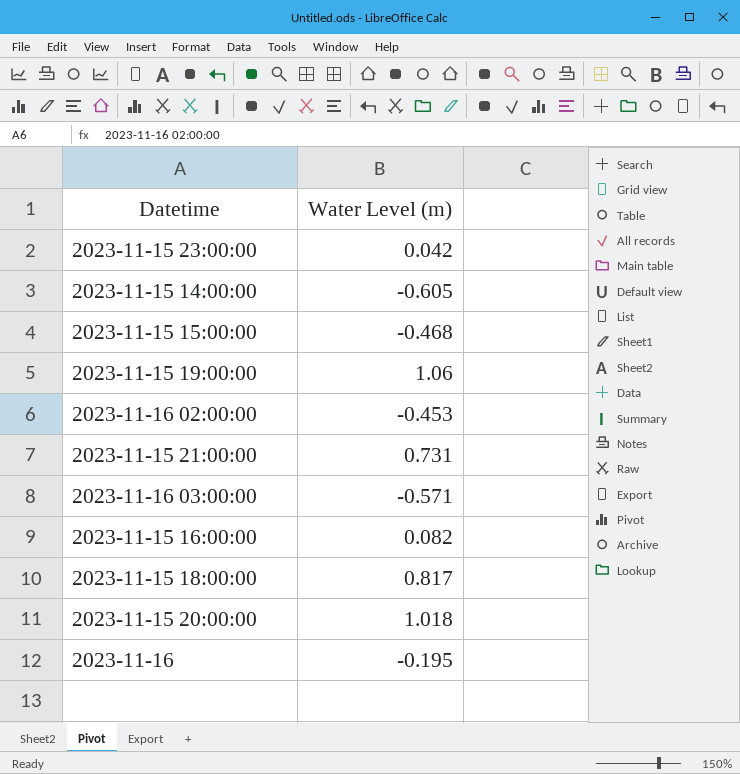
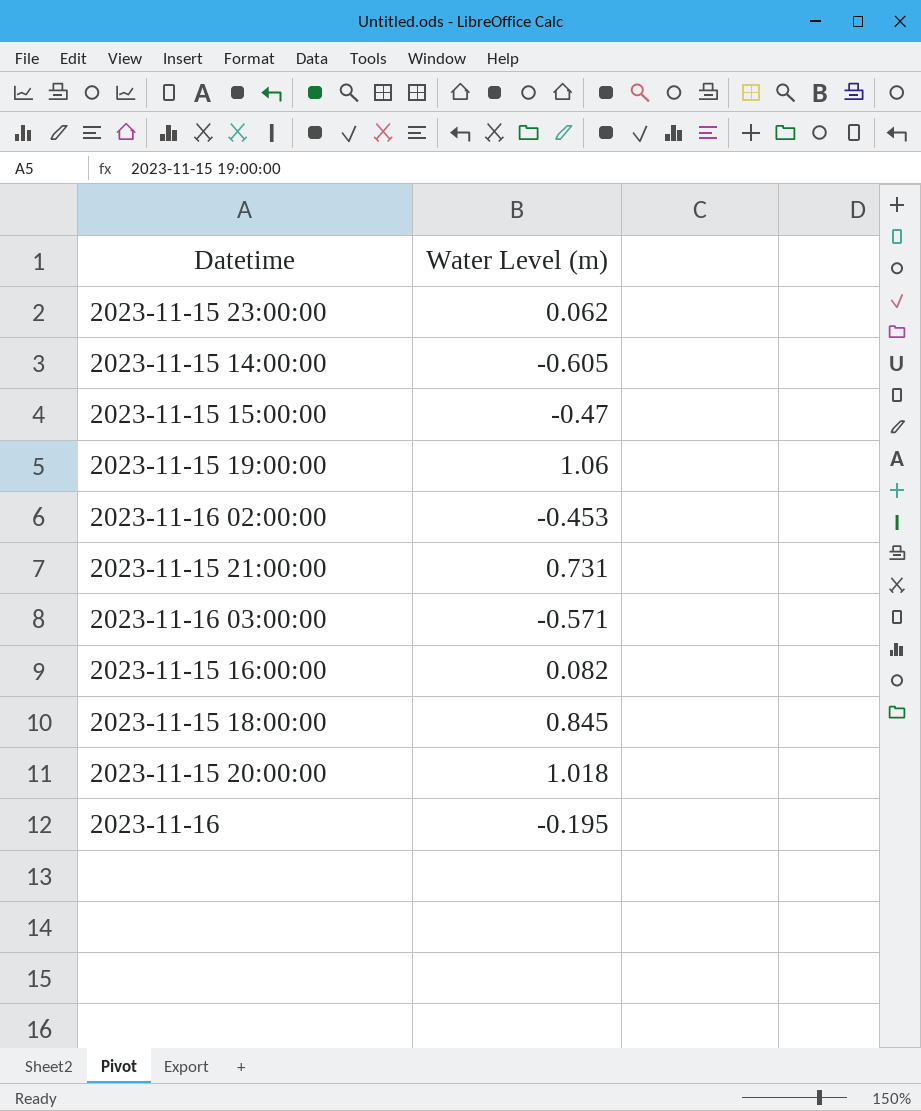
2023-11-15 23:00:00 | Water Level (m): 0.042 -> 0.062
2023-11-15 15:00:00 | Water Level (m): -0.468 -> -0.47
2023-11-15 18:00:00 | Water Level (m): 0.817 -> 0.845

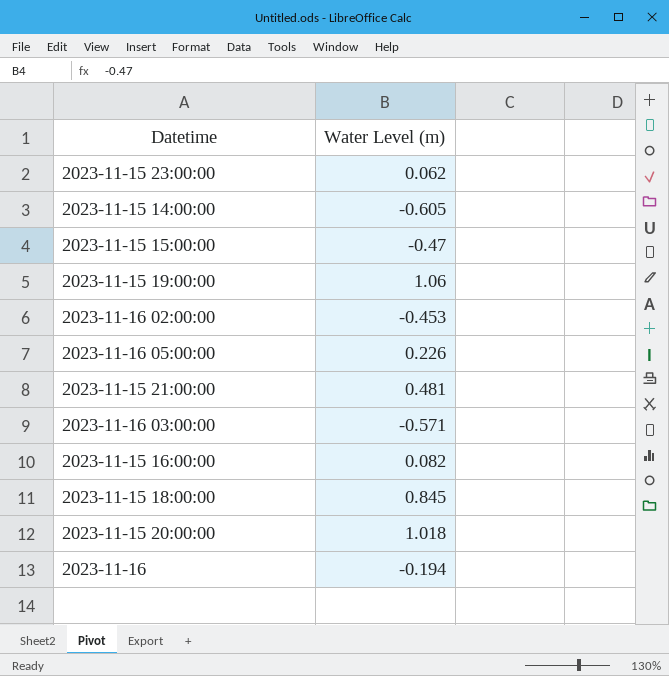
row 2023-11-16 05:00:00: none -> 0.226
2023-11-15 21:00:00 | Water Level (m): 0.731 -> 0.481
2023-11-16 | Water Level (m): -0.195 -> -0.194

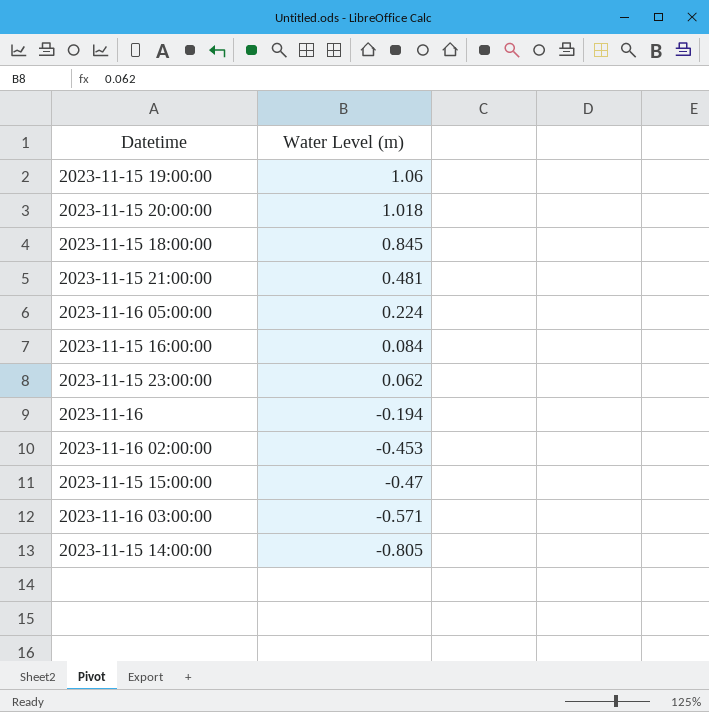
row order: none -> Water Level (m) descending
2023-11-16 05:00:00 | Water Level (m): 0.226 -> 0.224
2023-11-15 16:00:00 | Water Level (m): 0.082 -> 0.084
2023-11-15 14:00:00 | Water Level (m): -0.605 -> -0.805

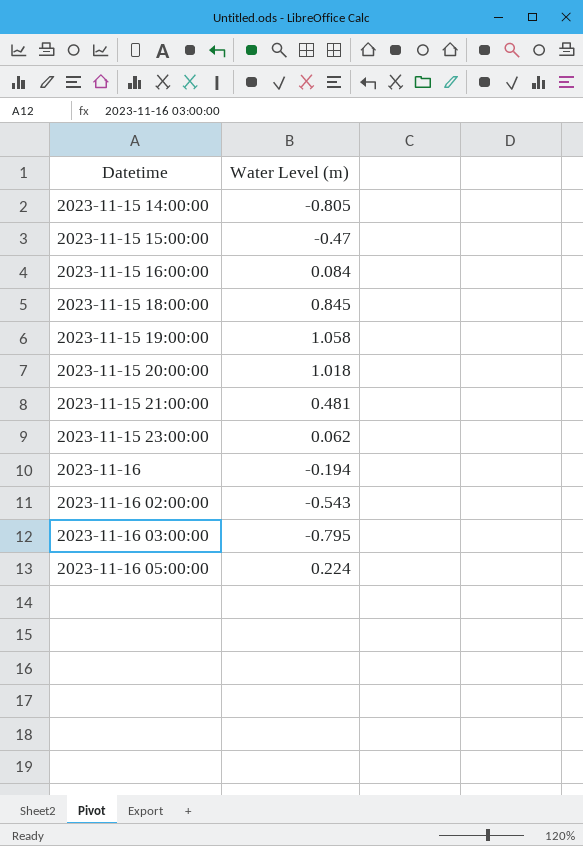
row order: Water Level (m) descending -> Datetime ascending
2023-11-15 19:00:00 | Water Level (m): 1.06 -> 1.058
2023-11-16 02:00:00 | Water Level (m): -0.453 -> -0.543
2023-11-16 03:00:00 | Water Level (m): -0.571 -> -0.795

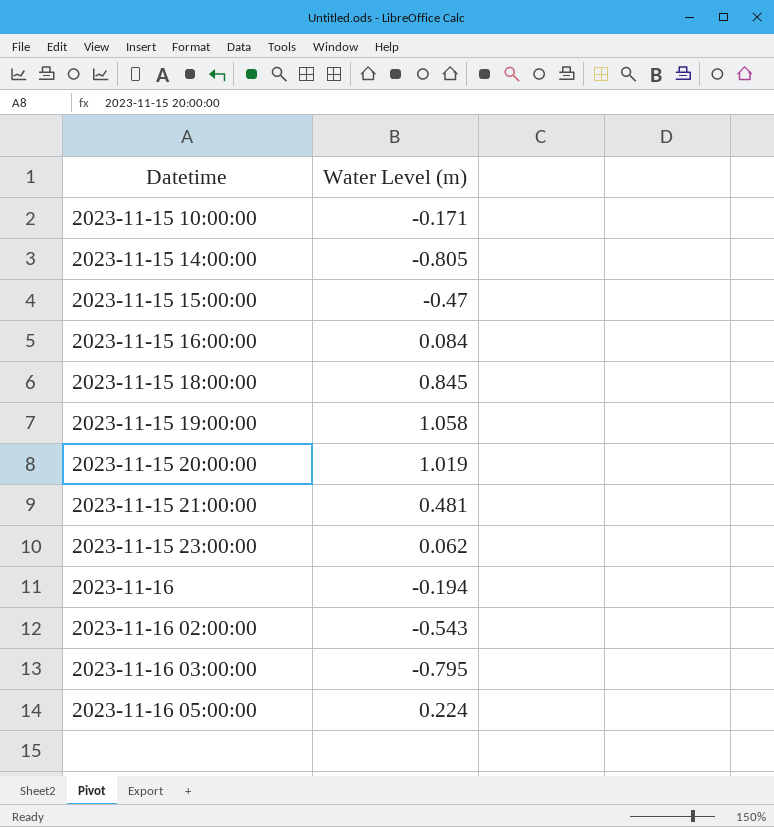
row 2023-11-15 10:00:00: none -> -0.171
2023-11-15 20:00:00 | Water Level (m): 1.018 -> 1.019

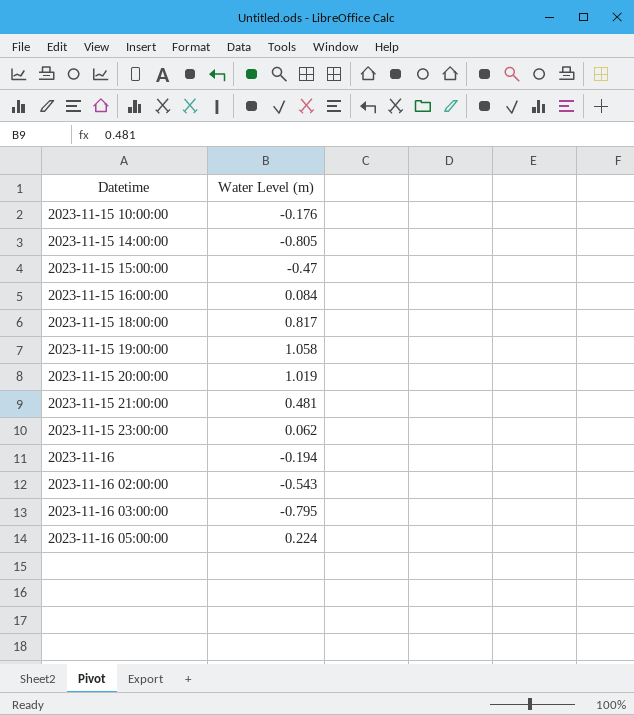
2023-11-15 10:00:00 | Water Level (m): -0.171 -> -0.176
2023-11-15 18:00:00 | Water Level (m): 0.845 -> 0.817

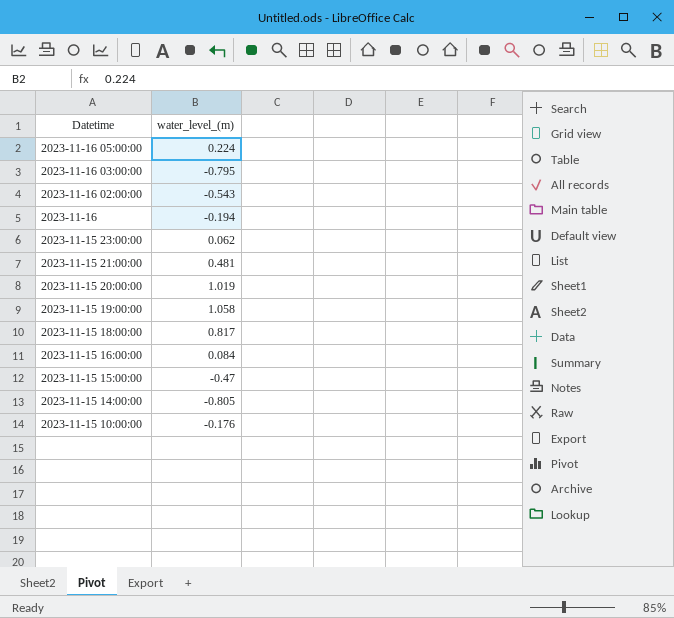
row order: Datetime ascending -> Datetime descending
column name: Water Level (m) -> water_level_(m)

